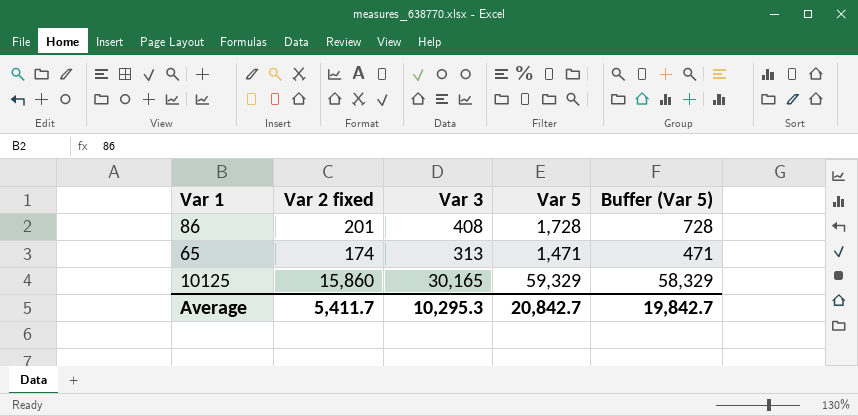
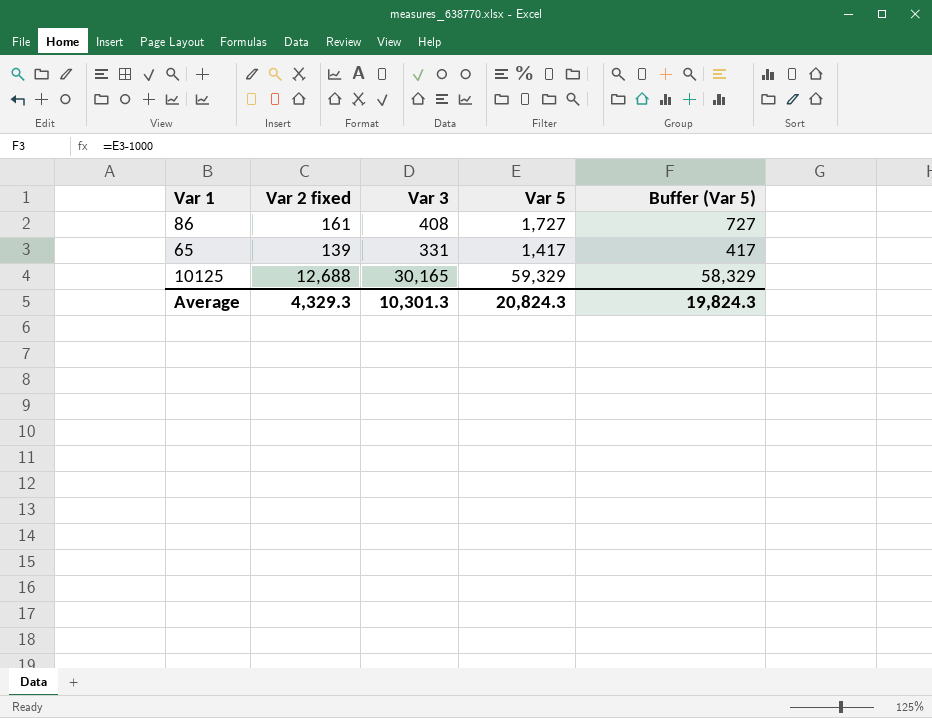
86 | Var 2 fixed: 201 -> 161
86 | Var 5: 1,728 -> 1,727
86 | Buffer (Var 5): 728 -> 727
65 | Var 2 fixed: 174 -> 139
65 | Var 3: 313 -> 331
65 | Var 5: 1,471 -> 1,417
65 | Buffer (Var 5): 471 -> 417
10125 | Var 2 fixed: 15,860 -> 12,688
Average | Var 2 fixed: 5,411.7 -> 4,329.3
Average | Var 3: 10,295.3 -> 10,301.3
Average | Var 5: 20,842.7 -> 20,824.3
Average | Buffer (Var 5): 19,842.7 -> 19,824.3

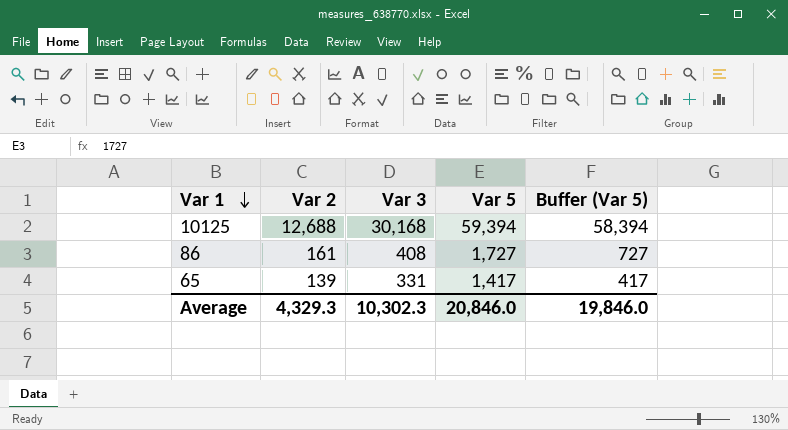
row order: none -> Var 1 descending
column name: Var 2 fixed -> Var 2
10125 | Var 3: 30,165 -> 30,168
10125 | Var 5: 59,329 -> 59,394
10125 | Buffer (Var 5): 58,329 -> 58,394
Average | Var 3: 10,301.3 -> 10,302.3
Average | Var 5: 20,824.3 -> 20,846.0
Average | Buffer (Var 5): 19,824.3 -> 19,846.0

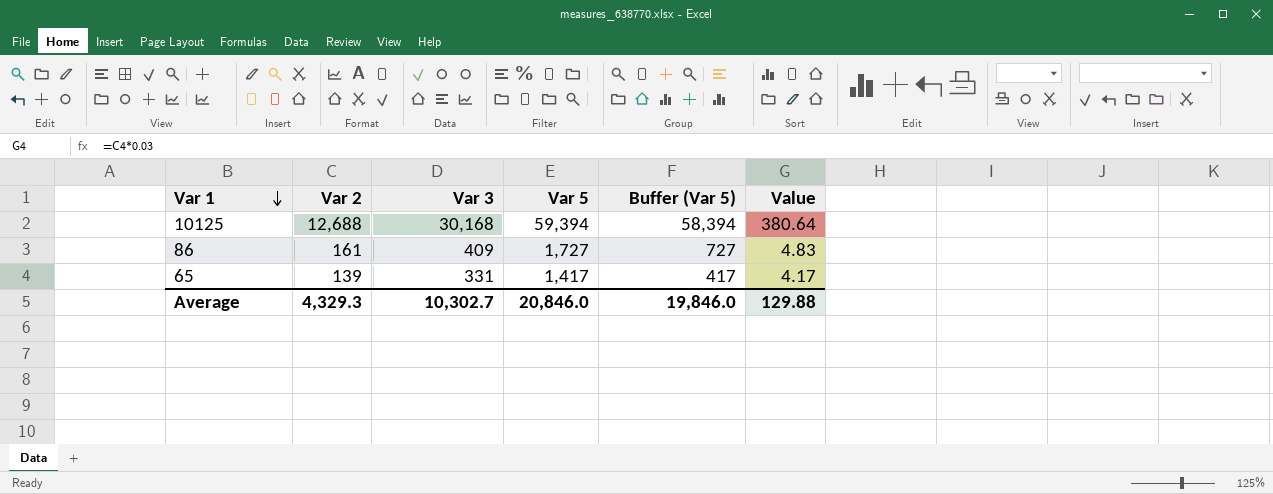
column Value | formula: none -> [Var 2] * 0.03
86 | Var 3: 408 -> 409
Average | Var 3: 10,302.3 -> 10,302.7

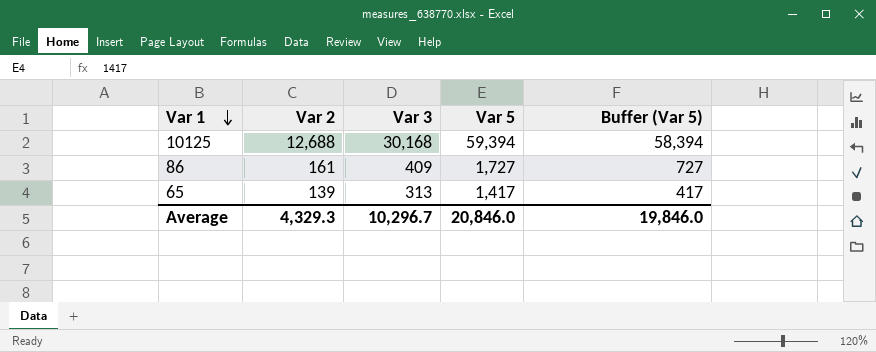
column Value | formula: [Var 2] * 0.03 -> none
65 | Var 3: 331 -> 313
Average | Var 3: 10,302.7 -> 10,296.7

